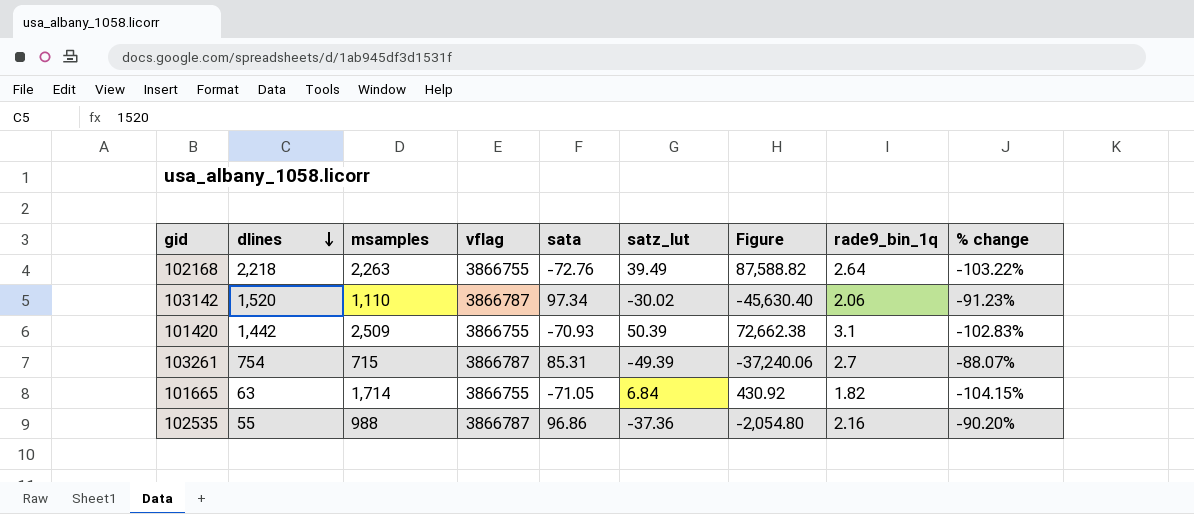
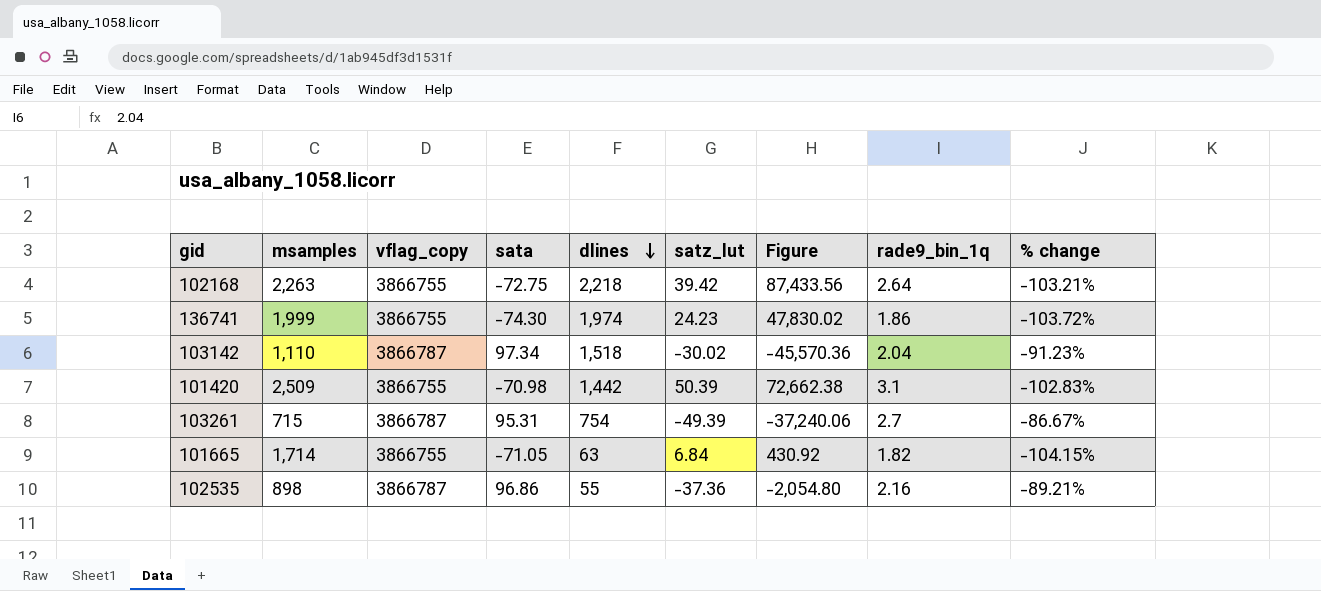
column name: vflag -> vflag_copy
column dlines | position: 2 -> 5
102168 | sata: -72.76 -> -72.75
102168 | satz_lut: 39.49 -> 39.42
102168 | Figure: 87,588.82 -> 87,433.56
102168 | % change: -103.22% -> -103.21%
row 136741: none -> 1,999 | 3866755 | -74.30 | 1,974 | 24.23 | 47,830.02 | 1.86 | -103.72%
103142 | dlines: 1,520 -> 1,518
103142 | Figure: -45,630.40 -> -45,570.36
103142 | rade9_bin_1q: 2.06 -> 2.04
101420 | sata: -70.93 -> -70.98
103261 | sata: 85.31 -> 95.31
103261 | % change: -88.07% -> -86.67%
102535 | msamples: 988 -> 898
102535 | % change: -90.20% -> -89.21%

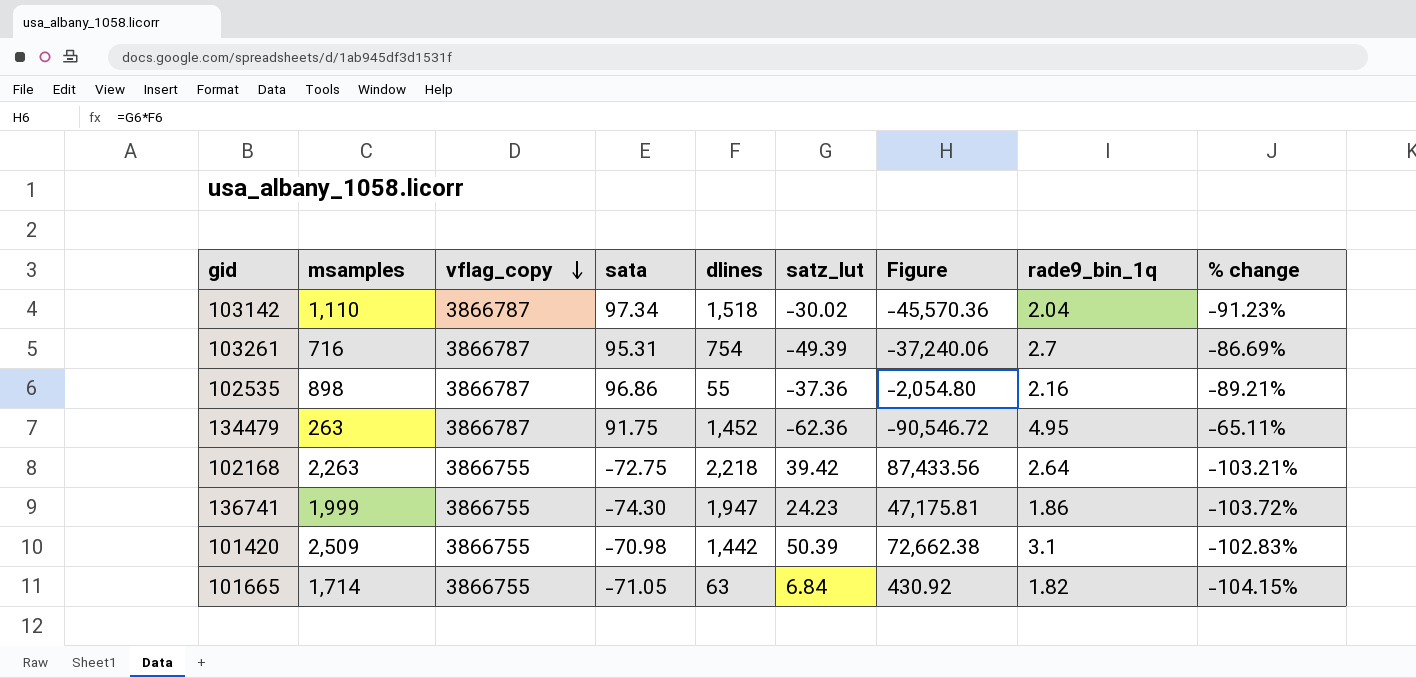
row order: dlines descending -> vflag_copy descending
103261 | msamples: 715 -> 716
103261 | % change: -86.67% -> -86.69%
row 134479: none -> 263 | 3866787 | 91.75 | 1,452 | -62.36 | -90,546.72 | 4.95 | -65.11%
136741 | dlines: 1,974 -> 1,947
136741 | Figure: 47,830.02 -> 47,175.81

